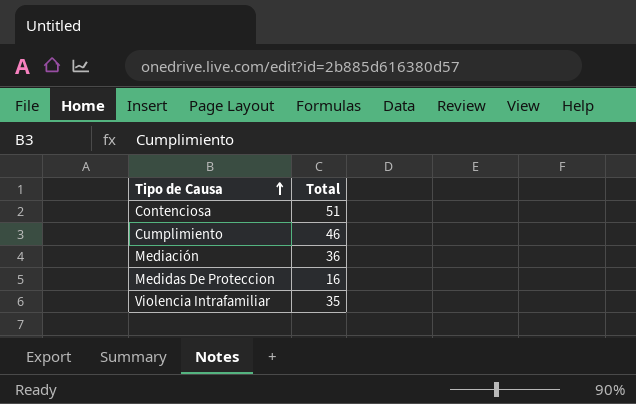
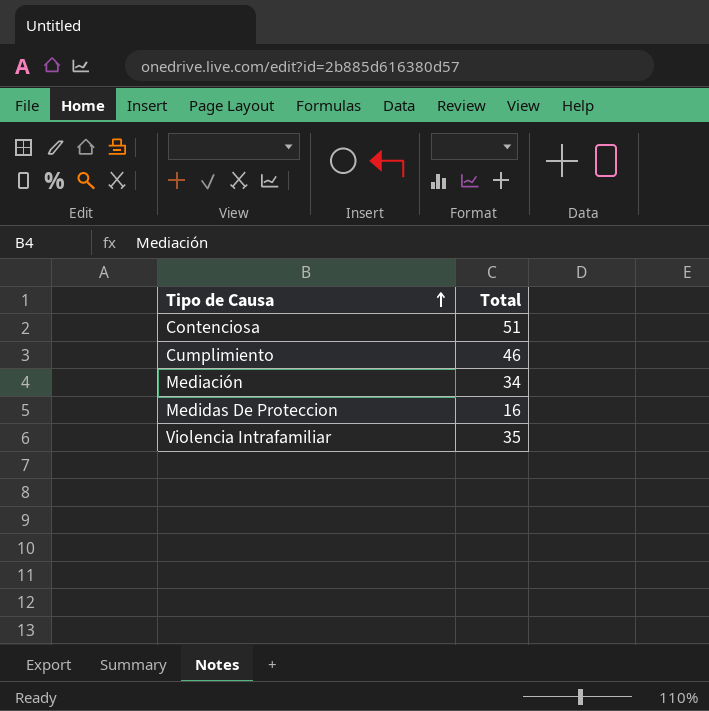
Mediación | Total: 36 -> 34

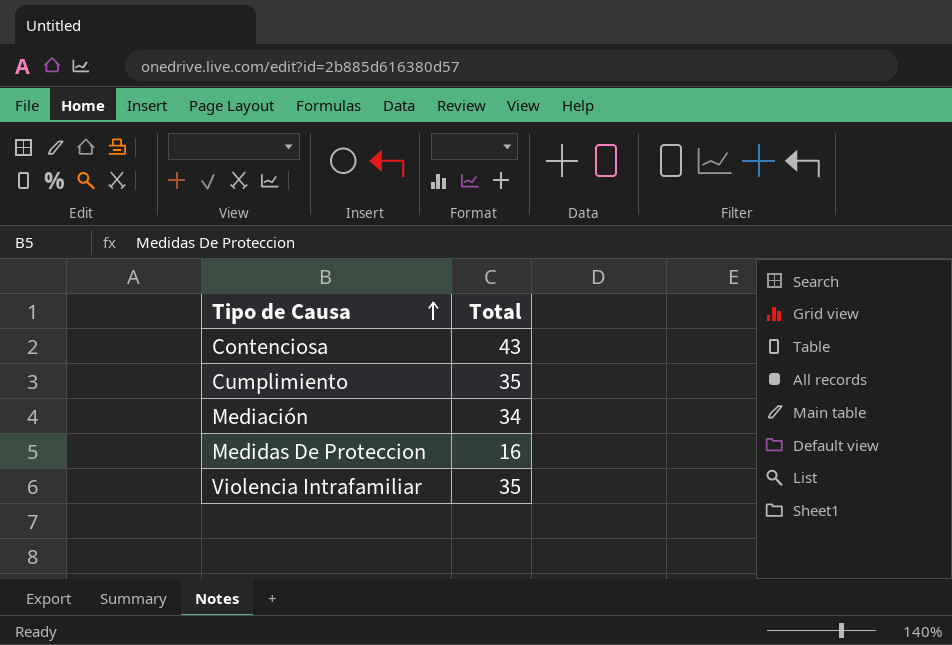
Contenciosa | Total: 51 -> 43
Cumplimiento | Total: 46 -> 35

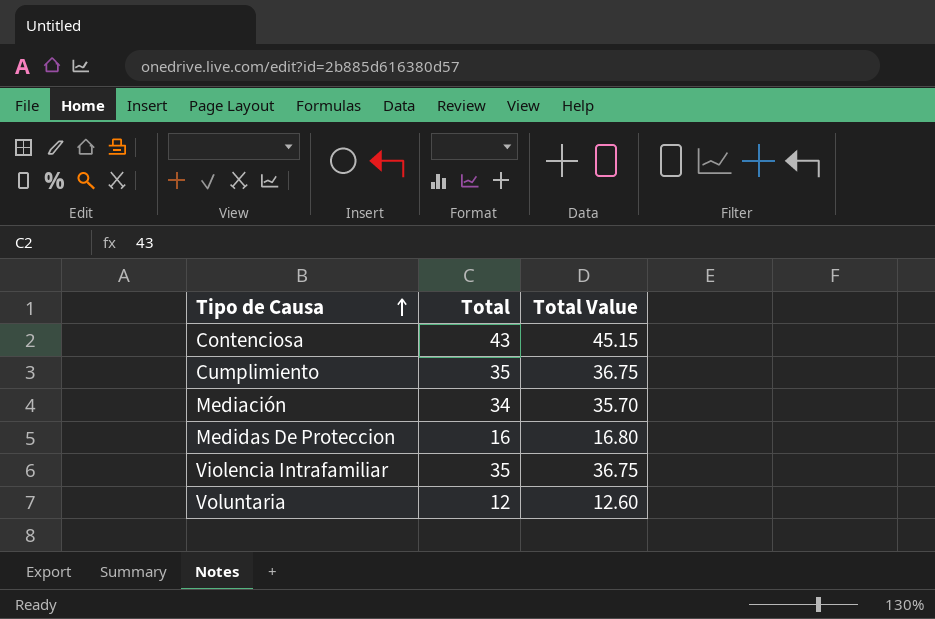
column Total Value | formula: none -> [Total] * 1.05
row Voluntaria: none -> 12 | 12.60

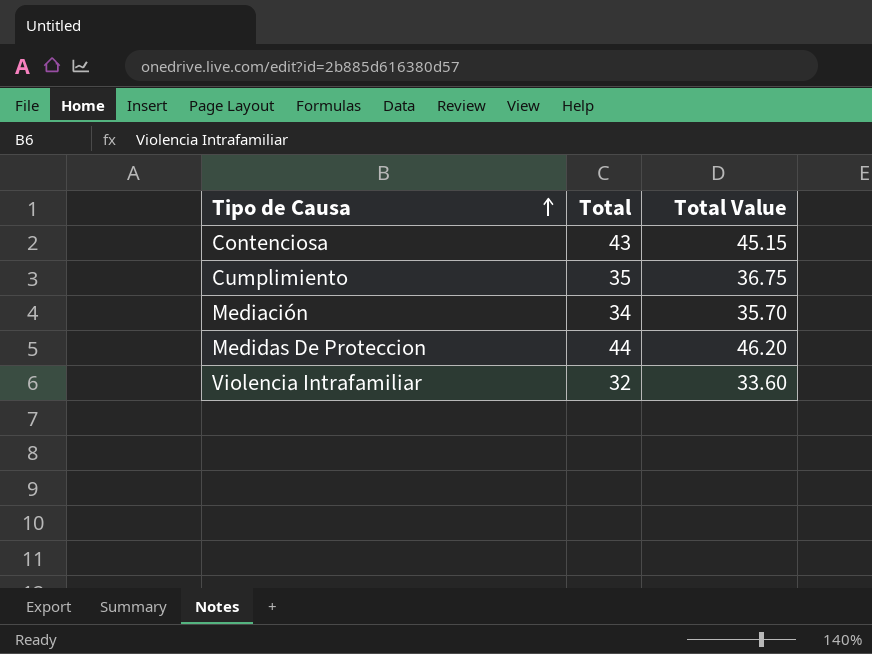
row Voluntaria: 12 | 12.60 -> none
Medidas De Proteccion | Total: 16 -> 44
Medidas De Proteccion | Total Value: 16.80 -> 46.20
Violencia Intrafamiliar | Total: 35 -> 32
Violencia Intrafamiliar | Total Value: 36.75 -> 33.60

